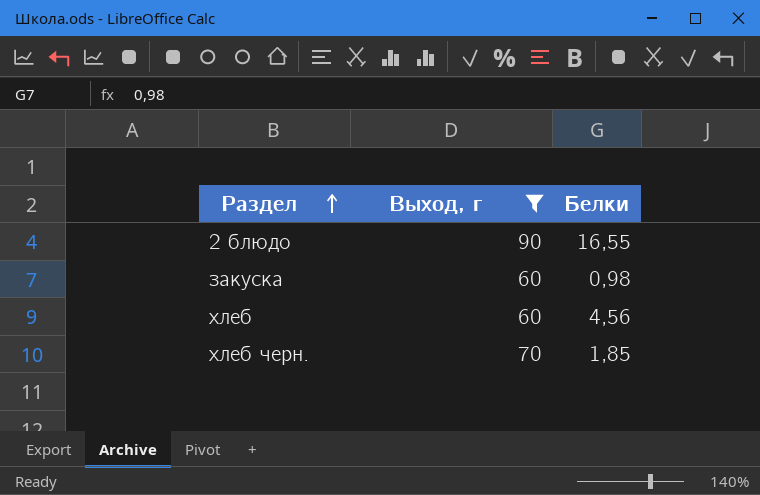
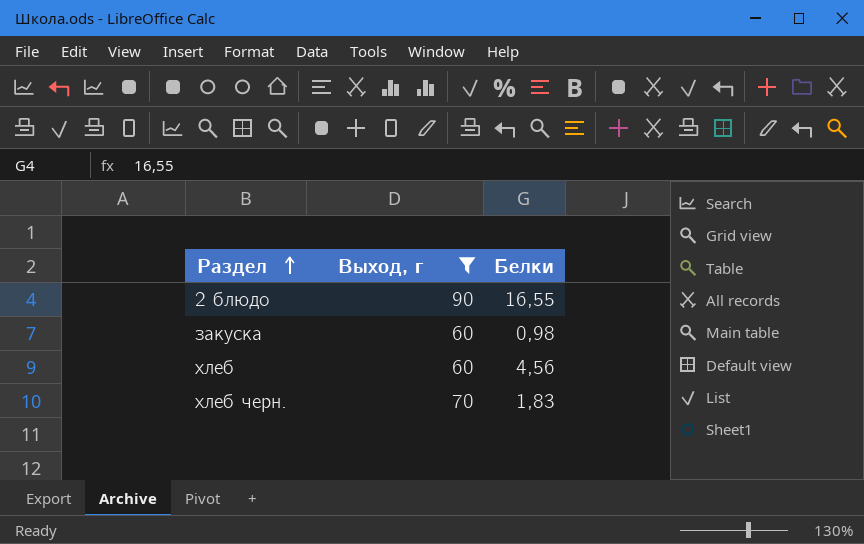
хлеб черн. | Белки: 1,85 -> 1,83

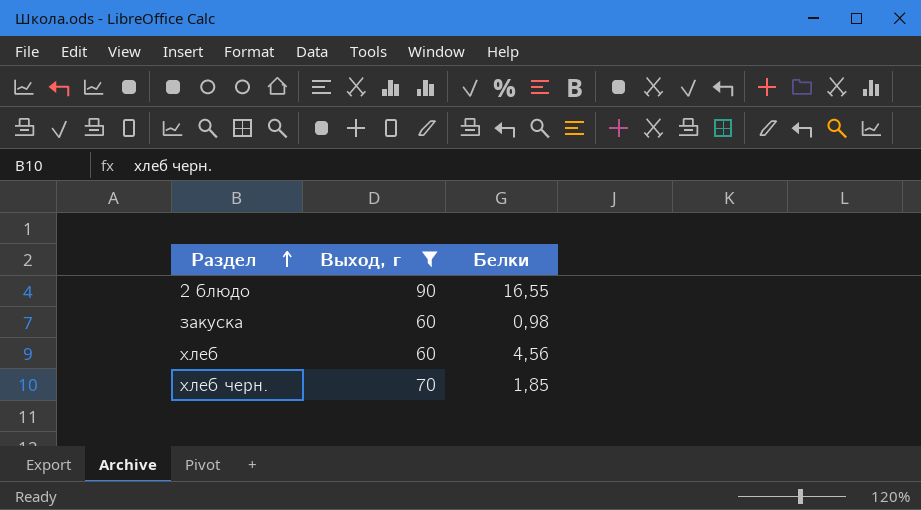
хлеб черн. | Белки: 1,83 -> 1,85

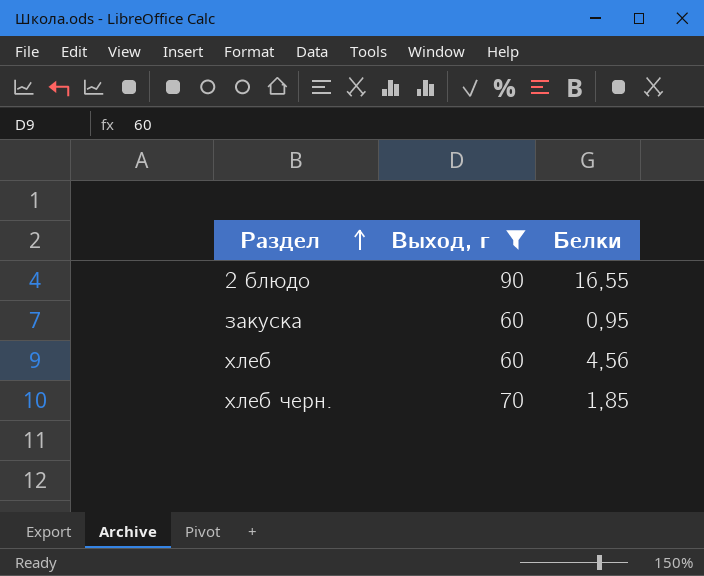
закуска | Белки: 0,98 -> 0,95

